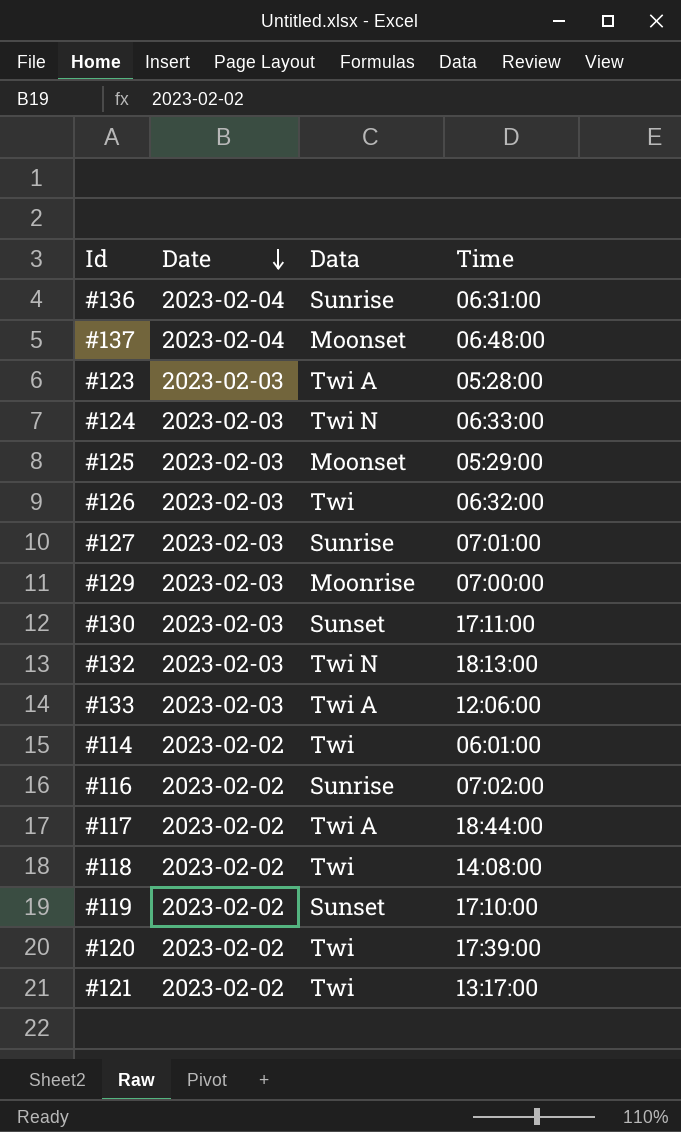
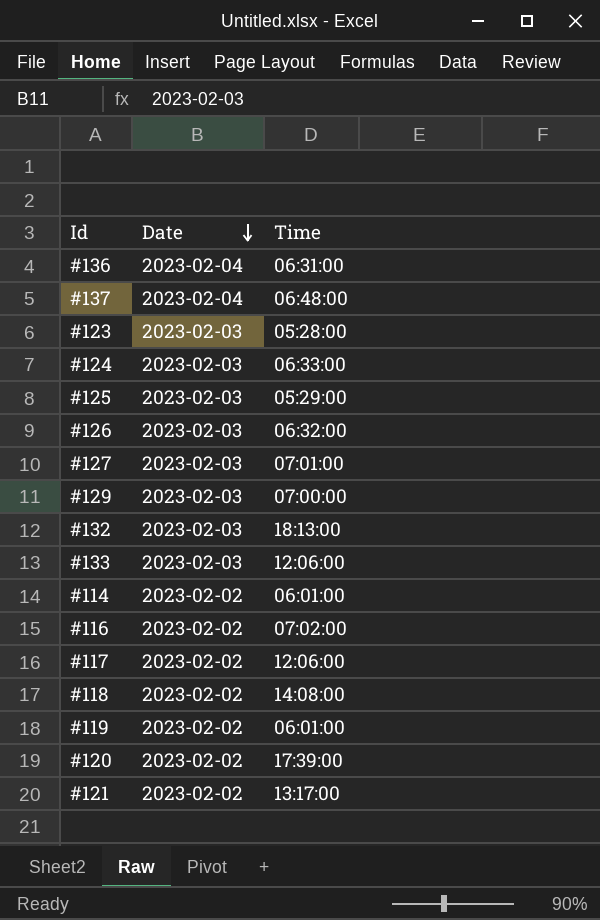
column Data | position: 3 -> none
row #130: 2023-02-03 | Sunset | 17:11:00 -> none
#117 | Time: 18:44:00 -> 12:06:00
#119 | Time: 17:10:00 -> 06:01:00

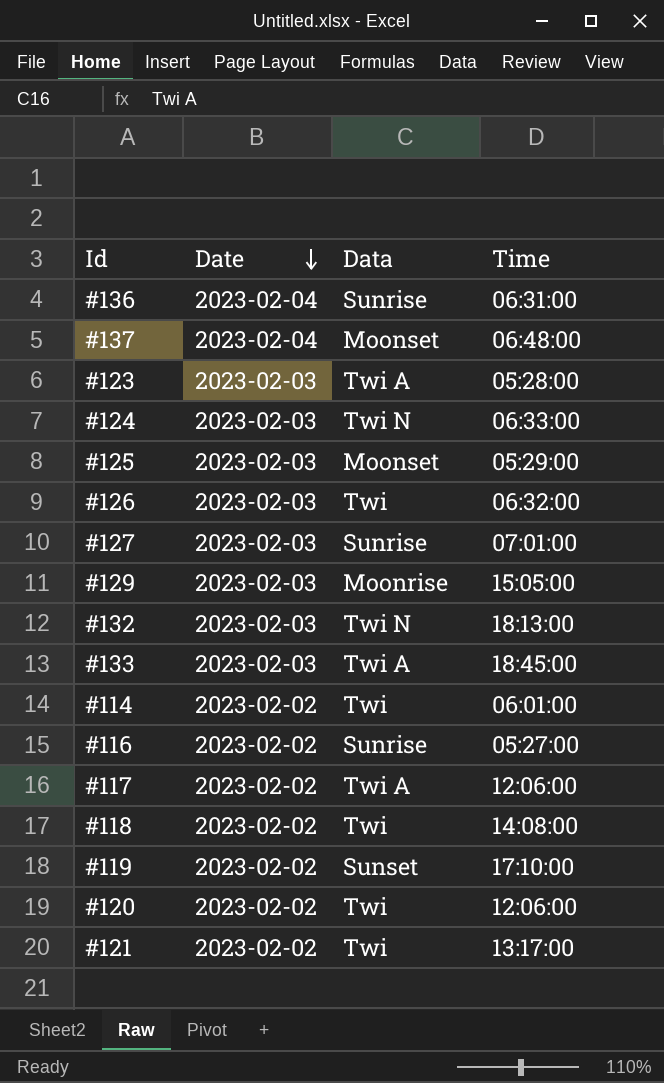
column Data | position: none -> 3
#129 | Time: 07:00:00 -> 15:05:00
#133 | Time: 12:06:00 -> 18:45:00
#116 | Time: 07:02:00 -> 05:27:00
#119 | Time: 06:01:00 -> 17:10:00
#120 | Time: 17:39:00 -> 12:06:00

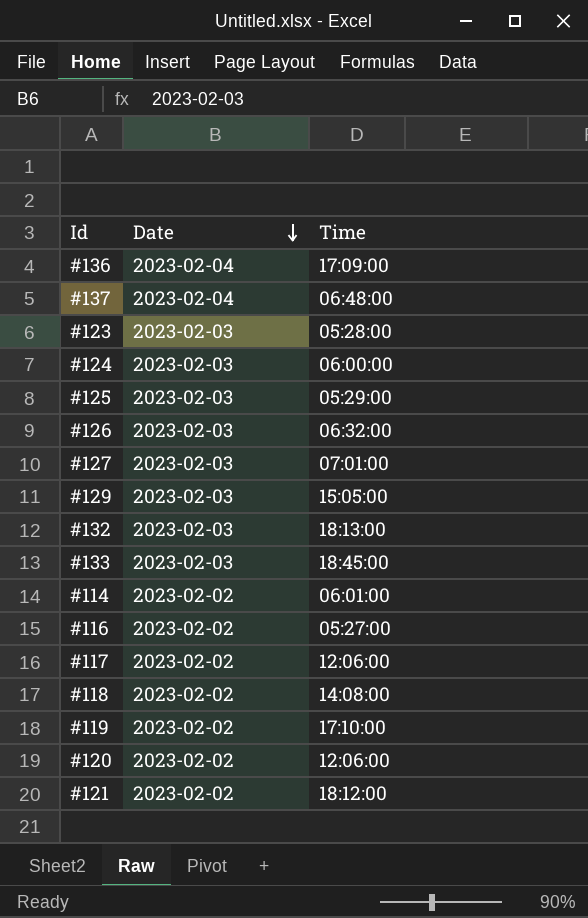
column Data | position: 3 -> none
#136 | Time: 06:31:00 -> 17:09:00
#124 | Time: 06:33:00 -> 06:00:00
#121 | Time: 13:17:00 -> 18:12:00

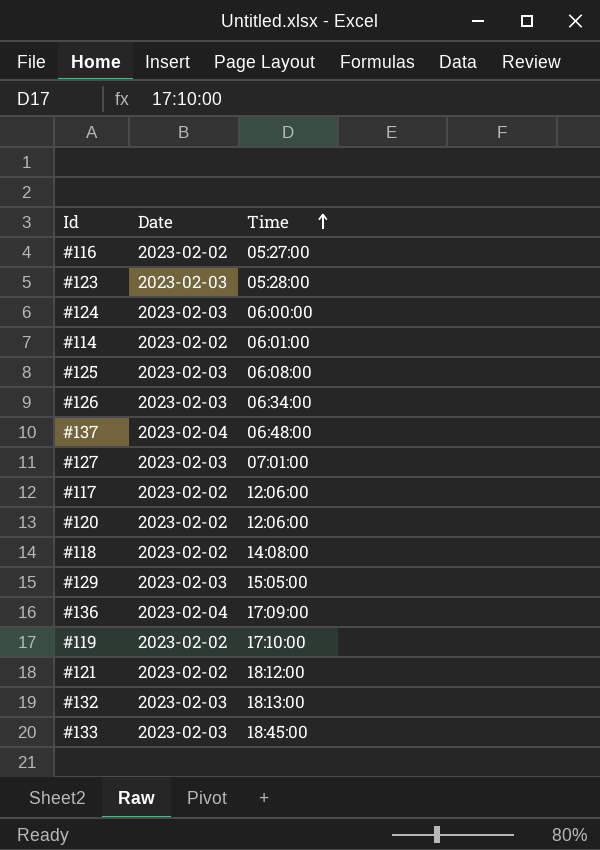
row order: Date descending -> Time ascending
#125 | Time: 05:29:00 -> 06:08:00
#126 | Time: 06:32:00 -> 06:34:00

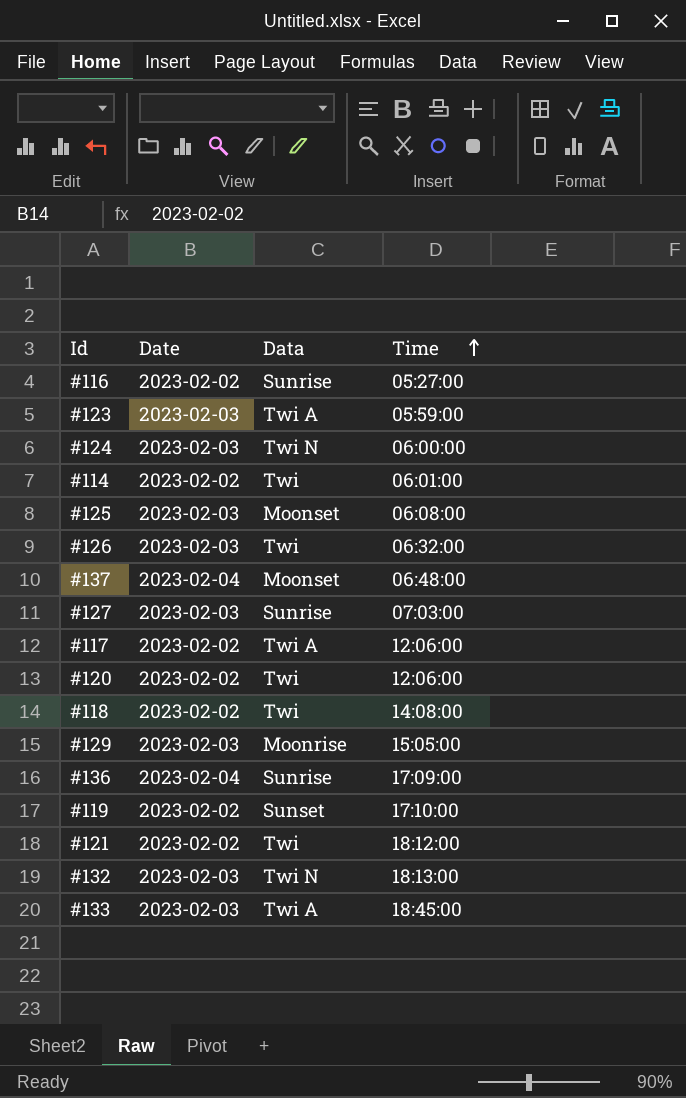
column Data | position: none -> 3
#123 | Time: 05:28:00 -> 05:59:00
#126 | Time: 06:34:00 -> 06:32:00
#127 | Time: 07:01:00 -> 07:03:00

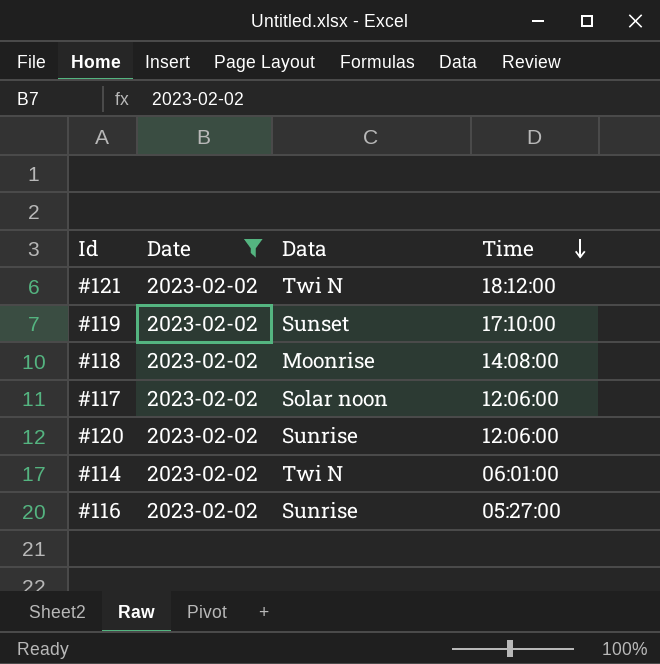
filter: none -> Date = 2023-02-02
row order: Time ascending -> Time descending
#121 | Data: Twi -> Twi N
#118 | Data: Twi -> Moonrise
#117 | Data: Twi A -> Solar noon
#120 | Data: Twi -> Sunrise
#114 | Data: Twi -> Twi N

